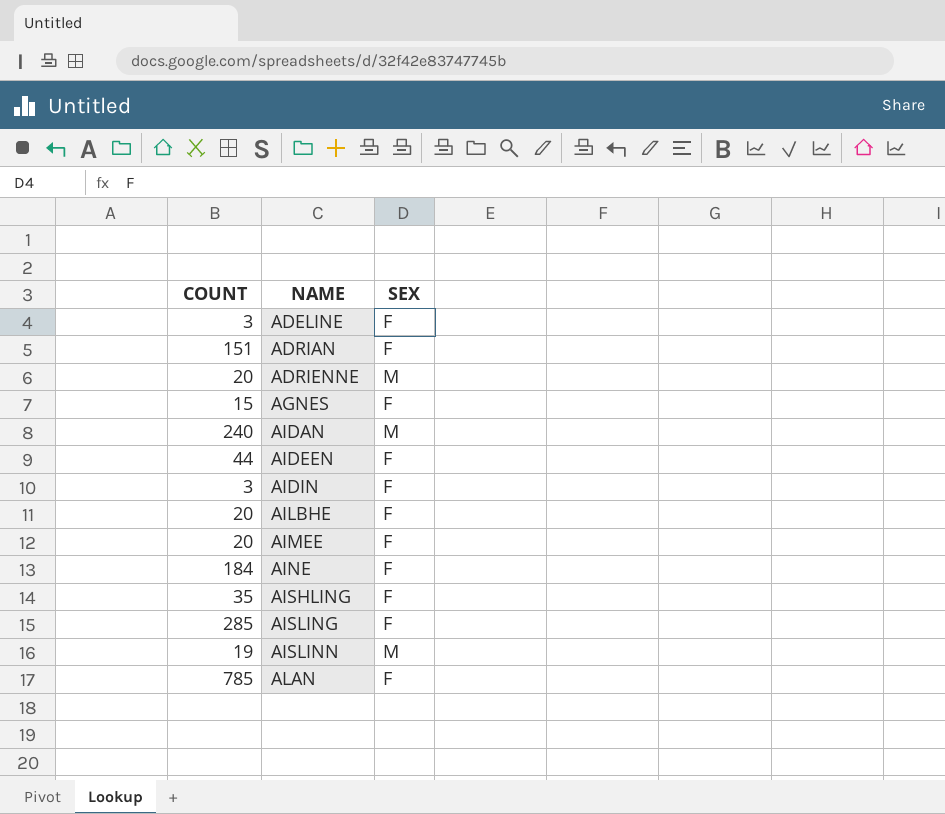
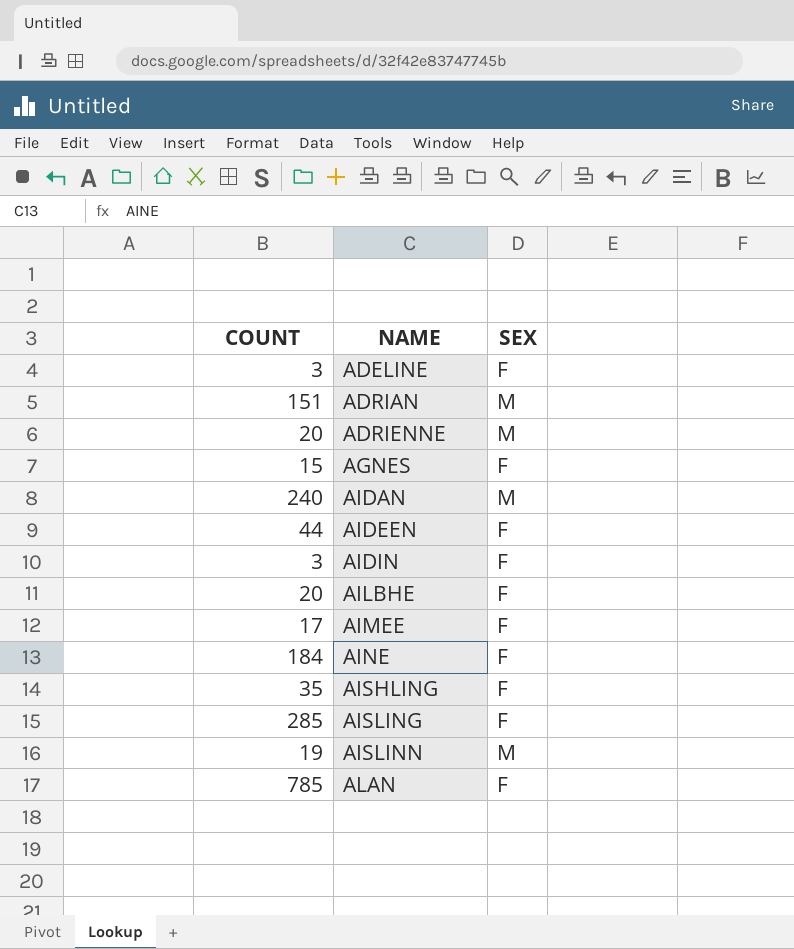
ADRIAN | SEX: F -> M
AIMEE | COUNT: 20 -> 17

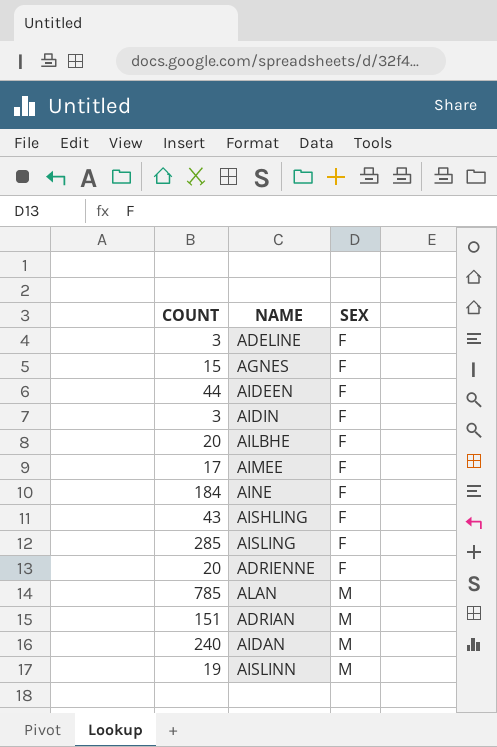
row order: NAME ascending -> SEX ascending
AISHLING | COUNT: 35 -> 43
ADRIENNE | SEX: M -> F
ALAN | SEX: F -> M

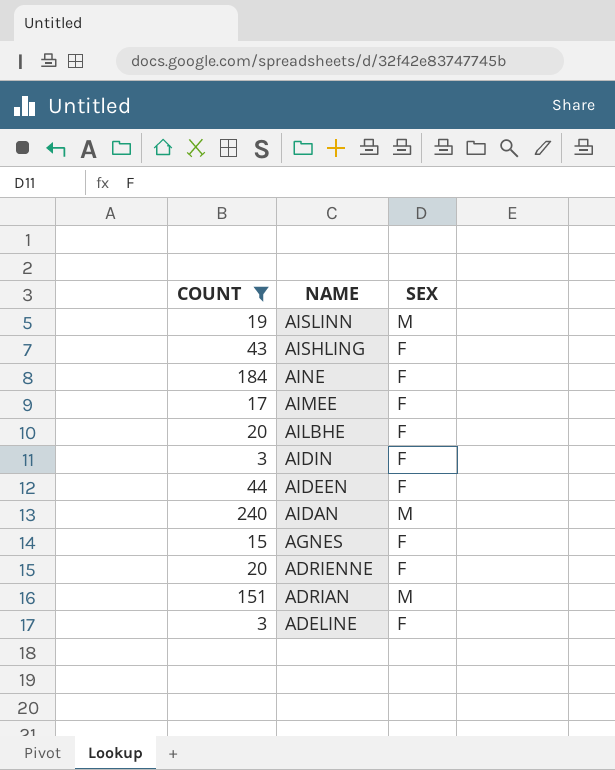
filter: none -> COUNT <= 240
row order: SEX ascending -> NAME descending

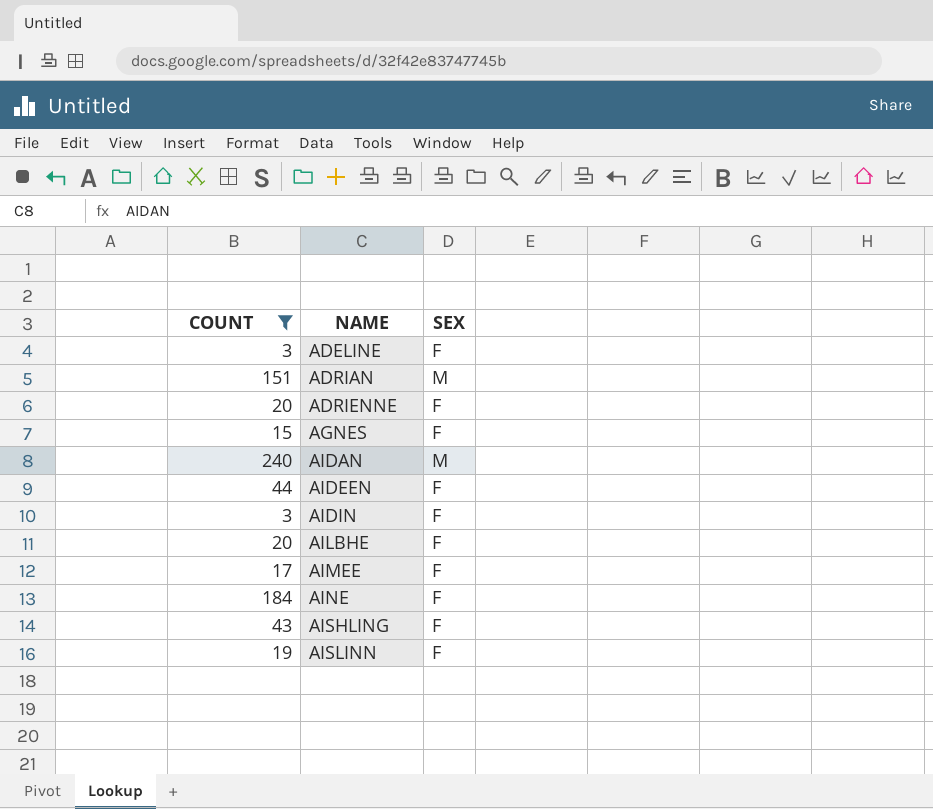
row order: NAME descending -> NAME ascending
AISLINN | SEX: M -> F

